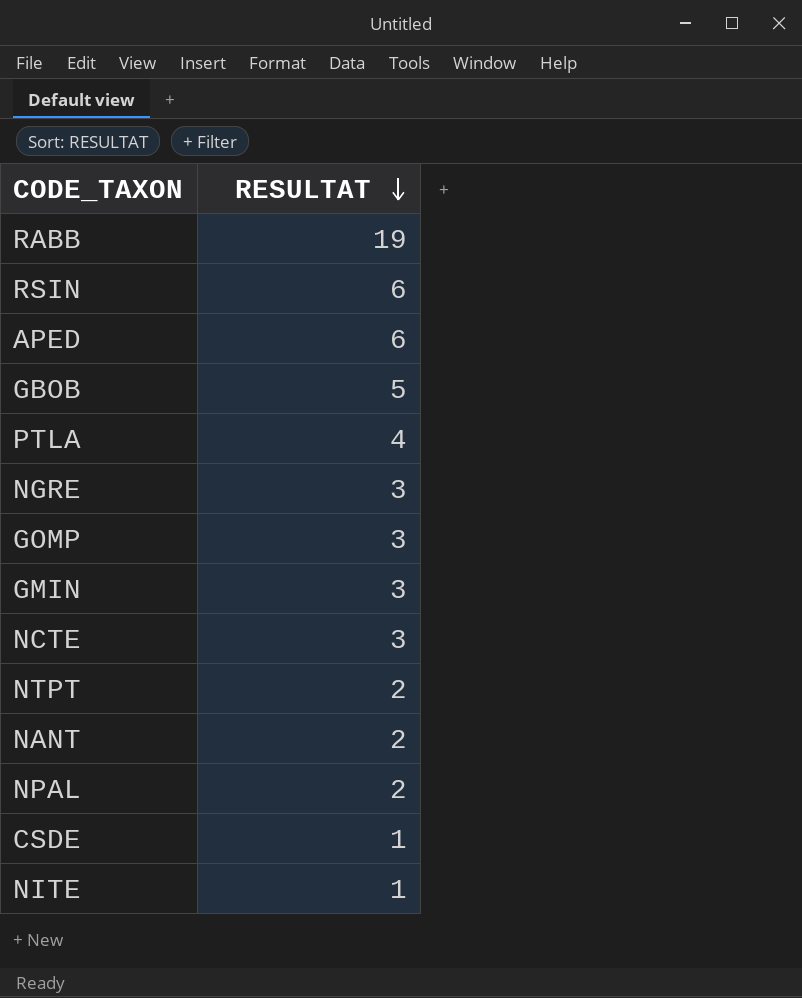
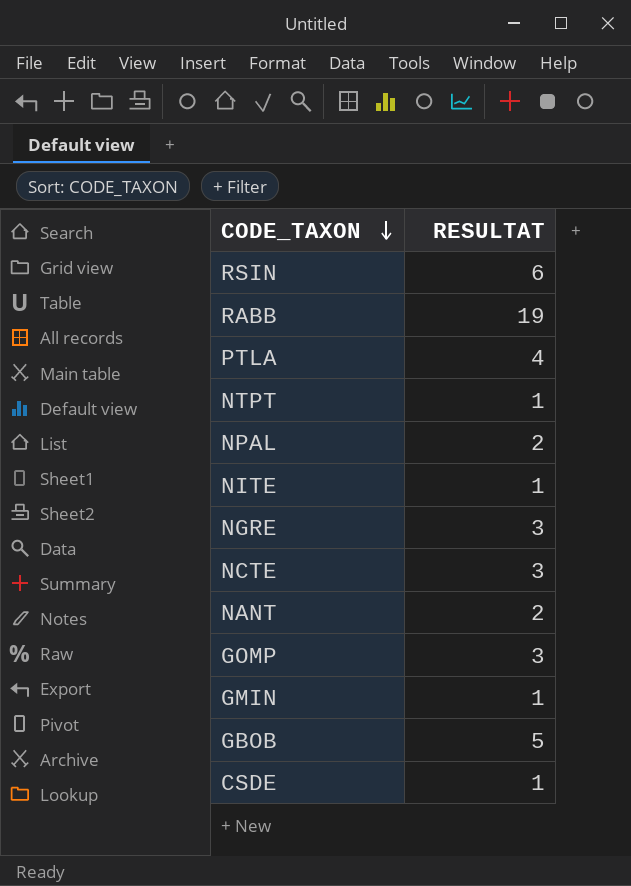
row order: RESULTAT descending -> CODE_TAXON descending
row APED: 6 -> none
NTPT | RESULTAT: 2 -> 1
GMIN | RESULTAT: 3 -> 1

